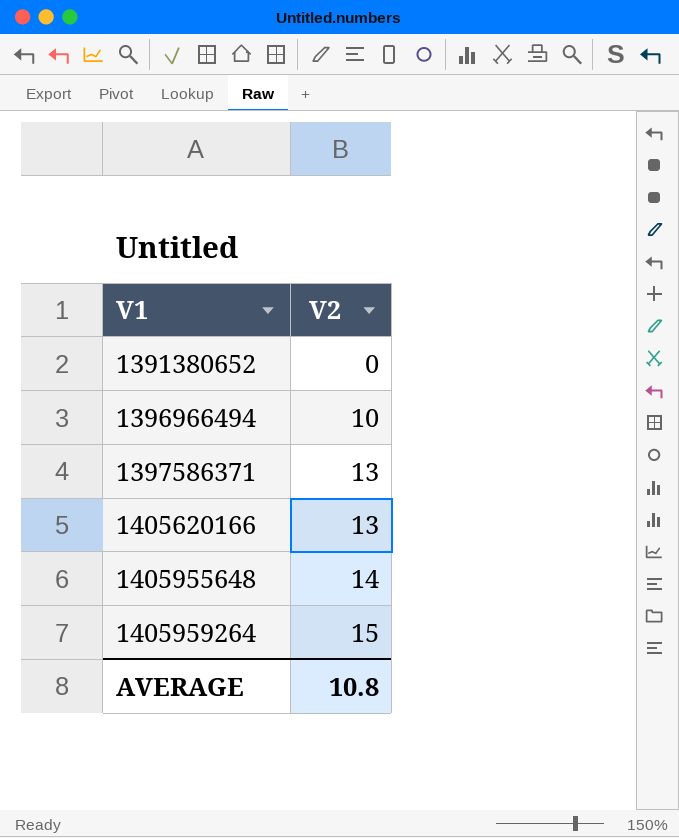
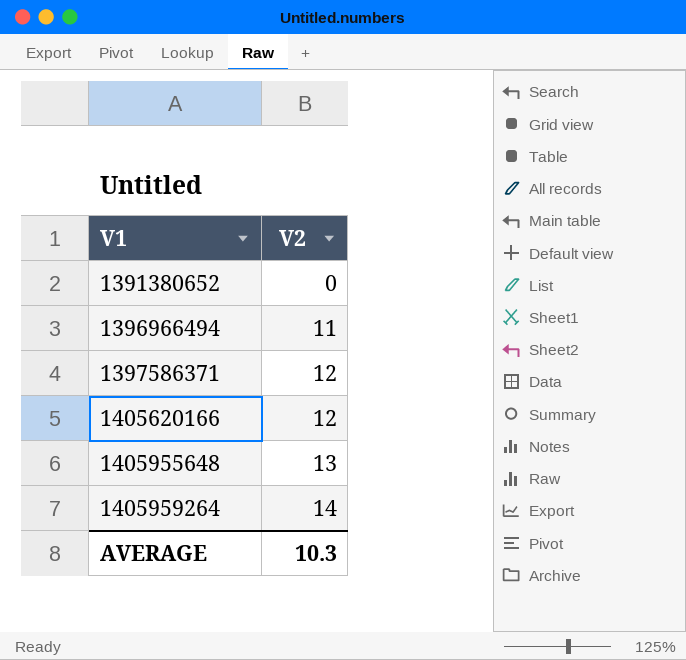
1396966494 | V2: 10 -> 11
1397586371 | V2: 13 -> 12
1405620166 | V2: 13 -> 12
1405955648 | V2: 14 -> 13
1405959264 | V2: 15 -> 14
AVERAGE | V2: 10.8 -> 10.3

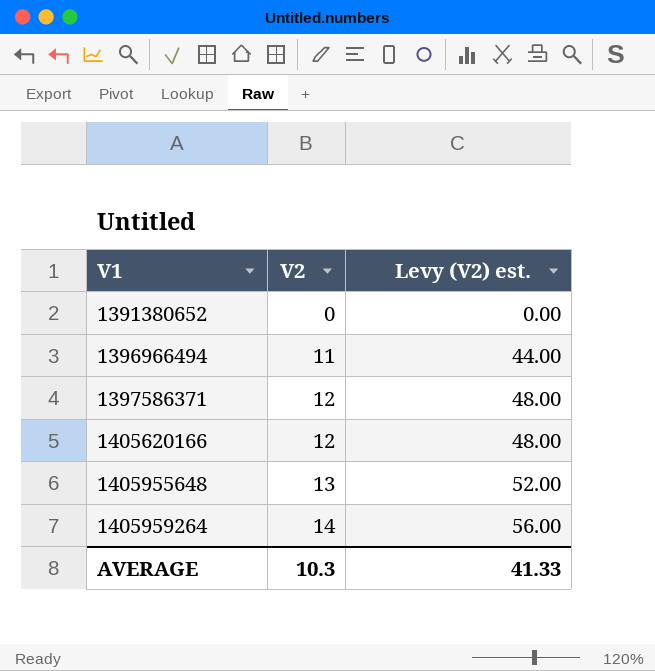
column Levy (V2) est. | formula: none -> [V2] * 4

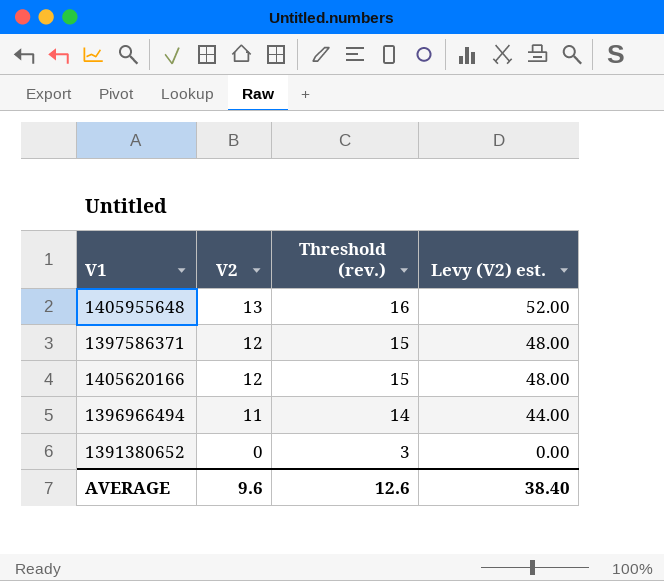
row order: V1 ascending -> V2 descending
column Threshold (rev.) | formula: none -> [V2] + 3
row 1405959264: 14 | 56.00 -> none
AVERAGE | V2: 10.3 -> 9.6
AVERAGE | Levy (V2) est.: 41.33 -> 38.40

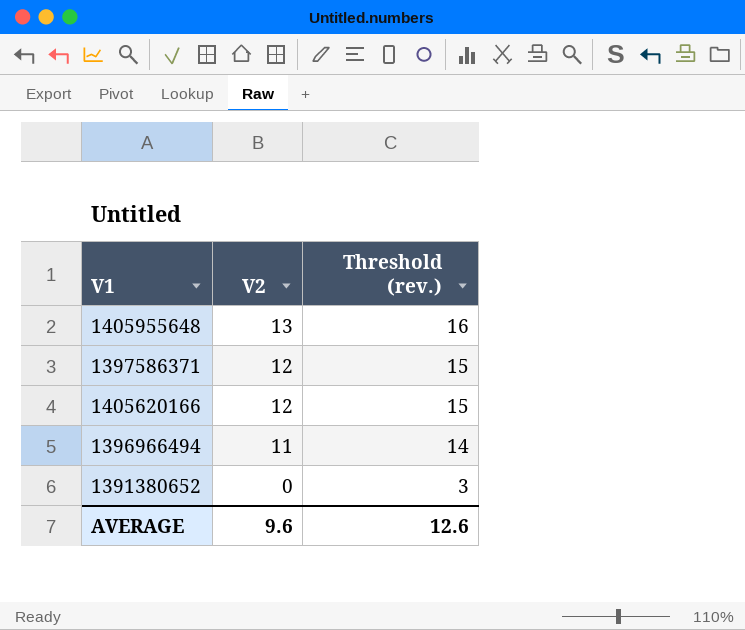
column Levy (V2) est. | formula: [V2] * 4 -> none

